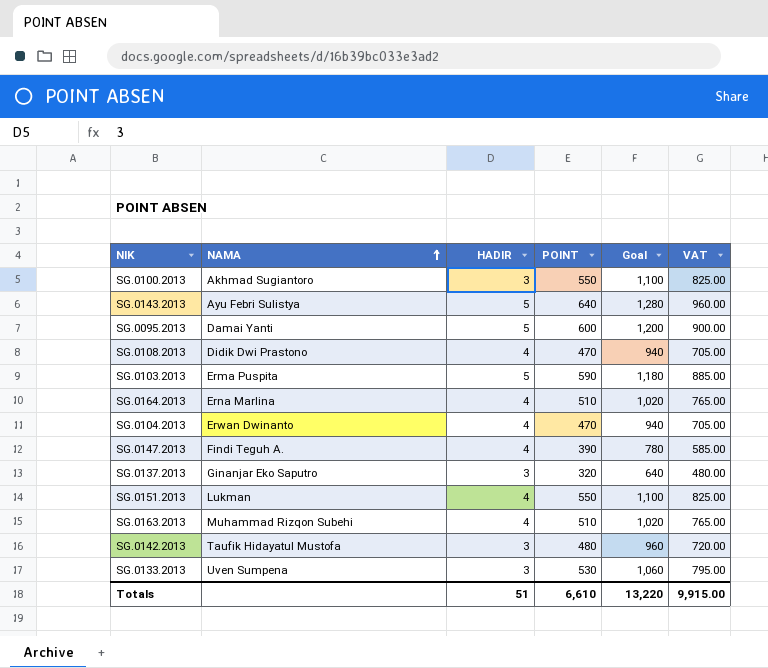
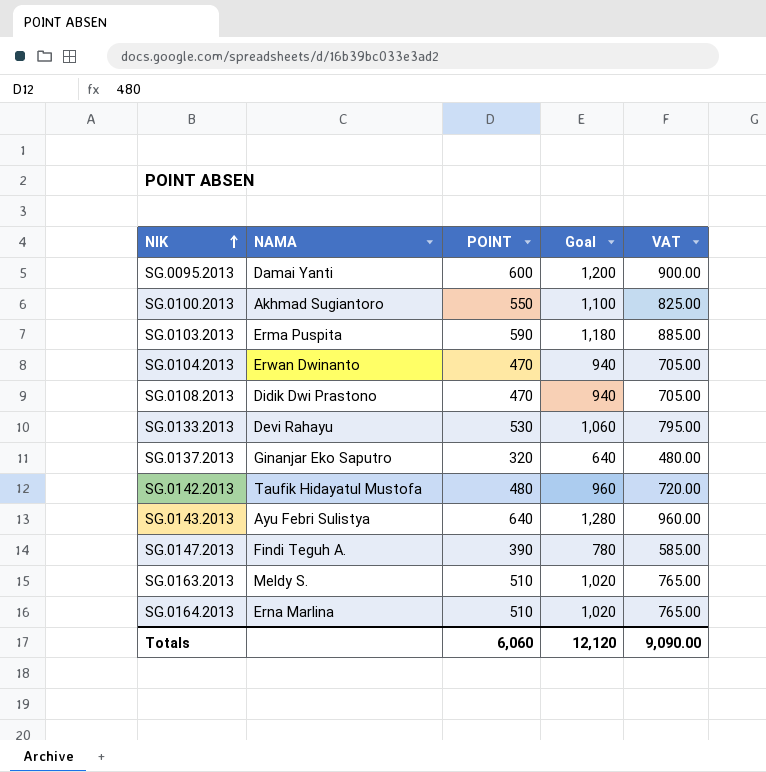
row order: NAMA ascending -> NIK ascending
column HADIR | position: 3 -> none
row SG.0151.2013: Lukman | 4 | 550 | 1,100 | 825.00 -> none
SG.0133.2013 | NAMA: Uven Sumpena -> Devi Rahayu
SG.0163.2013 | NAMA: Muhammad Rizqon Subehi -> Meldy S.
Totals | POINT: 6,610 -> 6,060
Totals | Goal: 13,220 -> 12,120
Totals | VAT: 9,915.00 -> 9,090.00

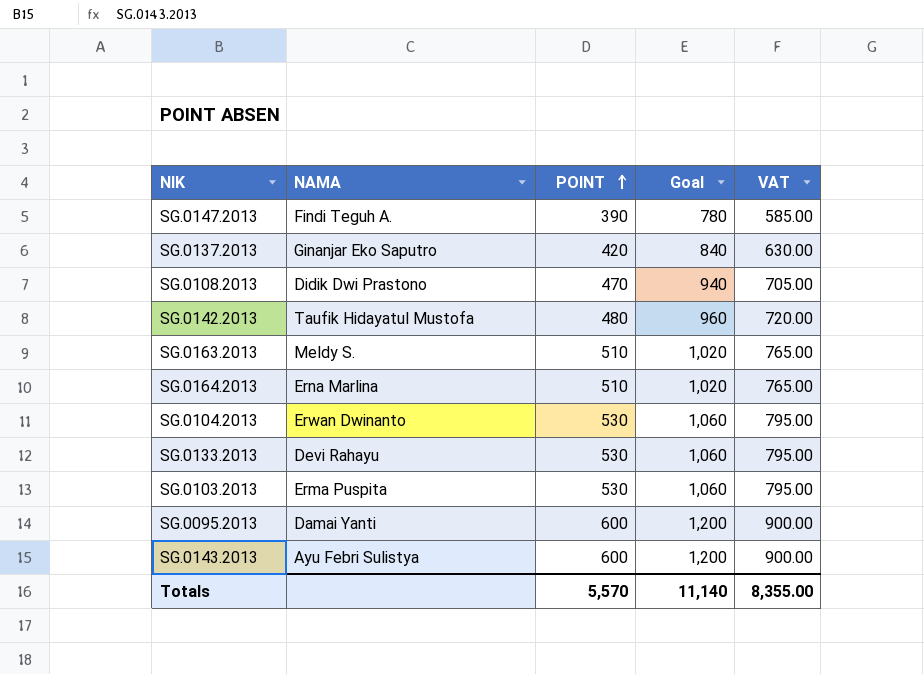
row order: NIK ascending -> POINT ascending
row SG.0100.2013: Akhmad Sugiantoro | 550 | 1,100 | 825.00 -> none
SG.0137.2013 | POINT: 320 -> 420
SG.0137.2013 | Goal: 640 -> 840
SG.0137.2013 | VAT: 480.00 -> 630.00
SG.0104.2013 | POINT: 470 -> 530
SG.0104.2013 | Goal: 940 -> 1,060
SG.0104.2013 | VAT: 705.00 -> 795.00
SG.0103.2013 | POINT: 590 -> 530
SG.0103.2013 | Goal: 1,180 -> 1,060
SG.0103.2013 | VAT: 885.00 -> 795.00
SG.0143.2013 | POINT: 640 -> 600
SG.0143.2013 | Goal: 1,280 -> 1,200
SG.0143.2013 | VAT: 960.00 -> 900.00
Totals | POINT: 6,060 -> 5,570
Totals | Goal: 12,120 -> 11,140
Totals | VAT: 9,090.00 -> 8,355.00

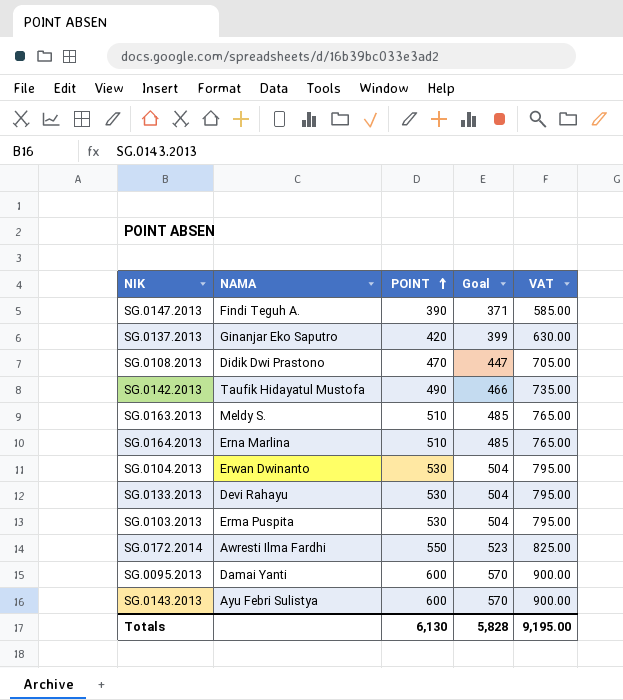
column Goal | formula: [POINT] * 2 -> [POINT] * 0.95
SG.0142.2013 | POINT: 480 -> 490
SG.0142.2013 | VAT: 720.00 -> 735.00
row SG.0172.2014: none -> Awresti Ilma Fardhi | 550 | 523 | 825.00
Totals | POINT: 5,570 -> 6,130
Totals | Goal: 11,140 -> 5,828
Totals | VAT: 8,355.00 -> 9,195.00

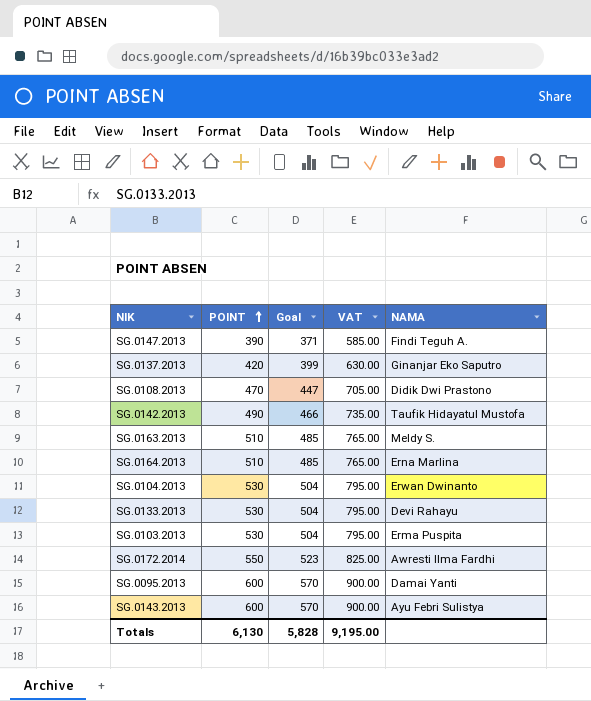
column NAMA | position: 2 -> 5

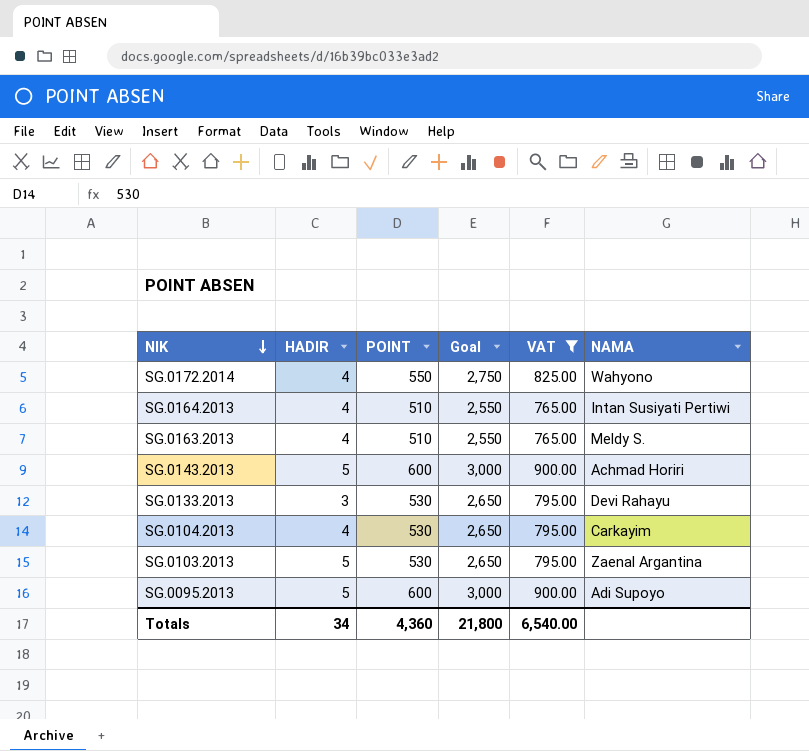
filter: none -> VAT >= 765.00
row order: POINT ascending -> NIK descending
column HADIR | position: none -> 2
column Goal | formula: [POINT] * 0.95 -> [POINT] * 5
SG.0172.2014 | NAMA: Awresti Ilma Fardhi -> Wahyono
SG.0164.2013 | NAMA: Erna Marlina -> Intan Susiyati Pertiwi
SG.0143.2013 | NAMA: Ayu Febri Sulistya -> Achmad Horiri
SG.0104.2013 | NAMA: Erwan Dwinanto -> Carkayim
SG.0103.2013 | NAMA: Erma Puspita -> Zaenal Argantina
SG.0095.2013 | NAMA: Damai Yanti -> Adi Supoyo
Totals | POINT: 6,130 -> 4,360
Totals | Goal: 5,828 -> 21,800
Totals | VAT: 9,195.00 -> 6,540.00

